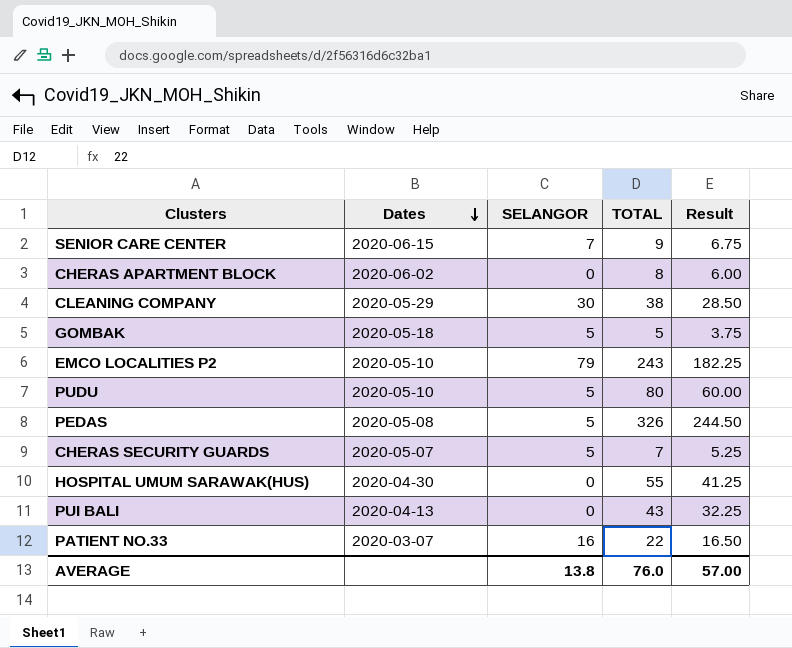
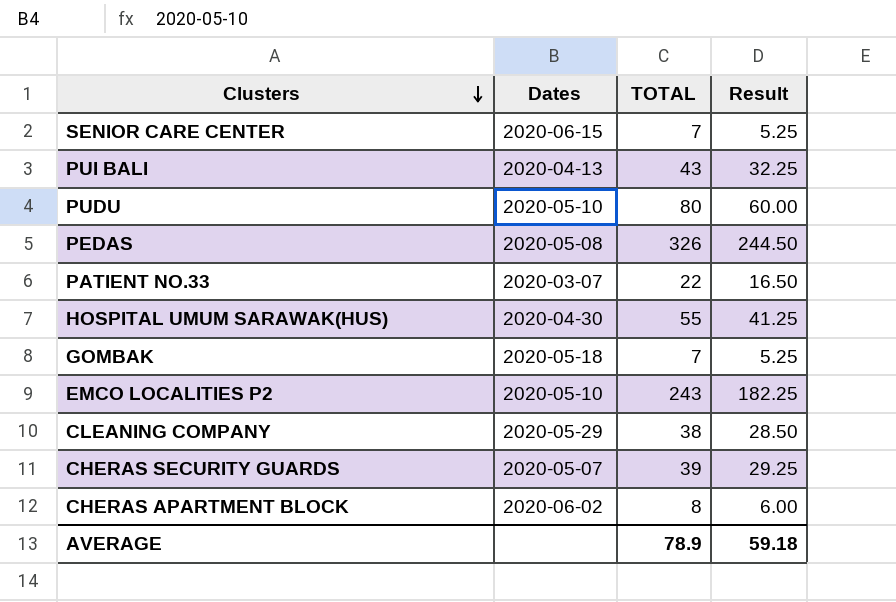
row order: Dates descending -> Clusters descending
column SELANGOR | position: 3 -> none
SENIOR CARE CENTER | TOTAL: 9 -> 7
SENIOR CARE CENTER | Result: 6.75 -> 5.25
GOMBAK | TOTAL: 5 -> 7
GOMBAK | Result: 3.75 -> 5.25
CHERAS SECURITY GUARDS | TOTAL: 7 -> 39
CHERAS SECURITY GUARDS | Result: 5.25 -> 29.25
AVERAGE | TOTAL: 76.0 -> 78.9
AVERAGE | Result: 57.00 -> 59.18

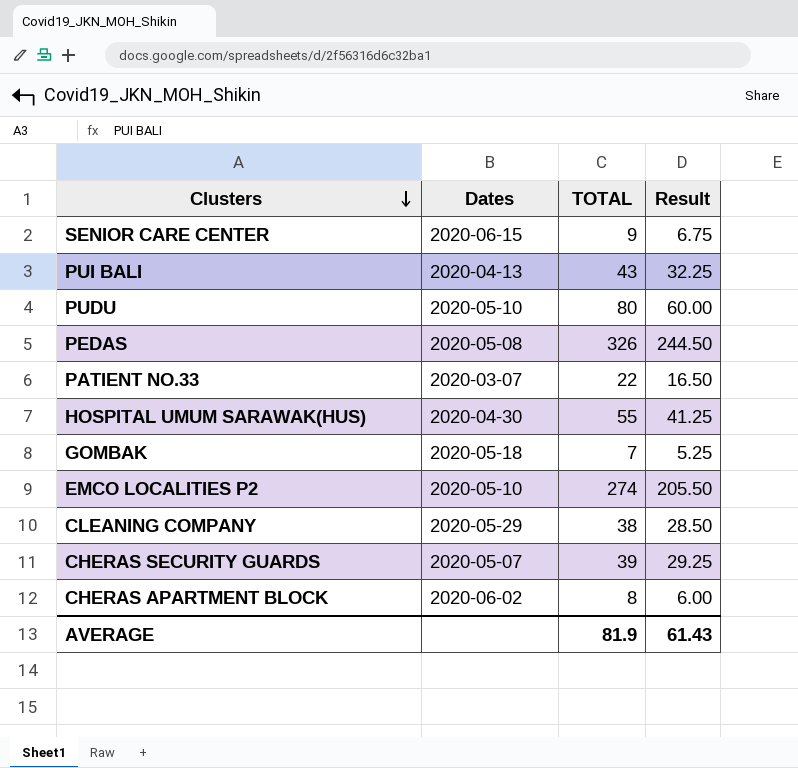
SENIOR CARE CENTER | TOTAL: 7 -> 9
SENIOR CARE CENTER | Result: 5.25 -> 6.75
EMCO LOCALITIES P2 | TOTAL: 243 -> 274
EMCO LOCALITIES P2 | Result: 182.25 -> 205.50
AVERAGE | TOTAL: 78.9 -> 81.9
AVERAGE | Result: 59.18 -> 61.43

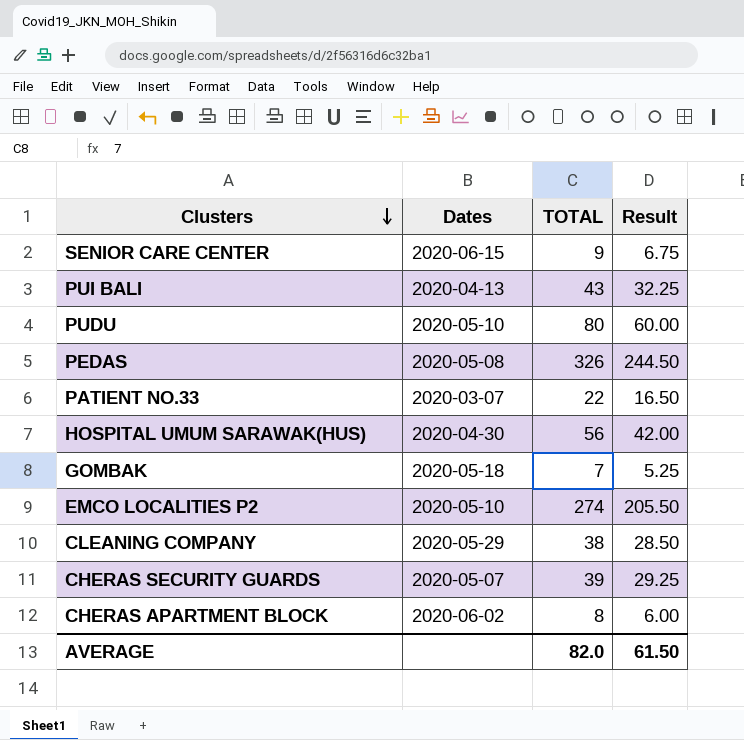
HOSPITAL UMUM SARAWAK(HUS) | TOTAL: 55 -> 56
HOSPITAL UMUM SARAWAK(HUS) | Result: 41.25 -> 42.00
AVERAGE | TOTAL: 81.9 -> 82.0
AVERAGE | Result: 61.43 -> 61.50

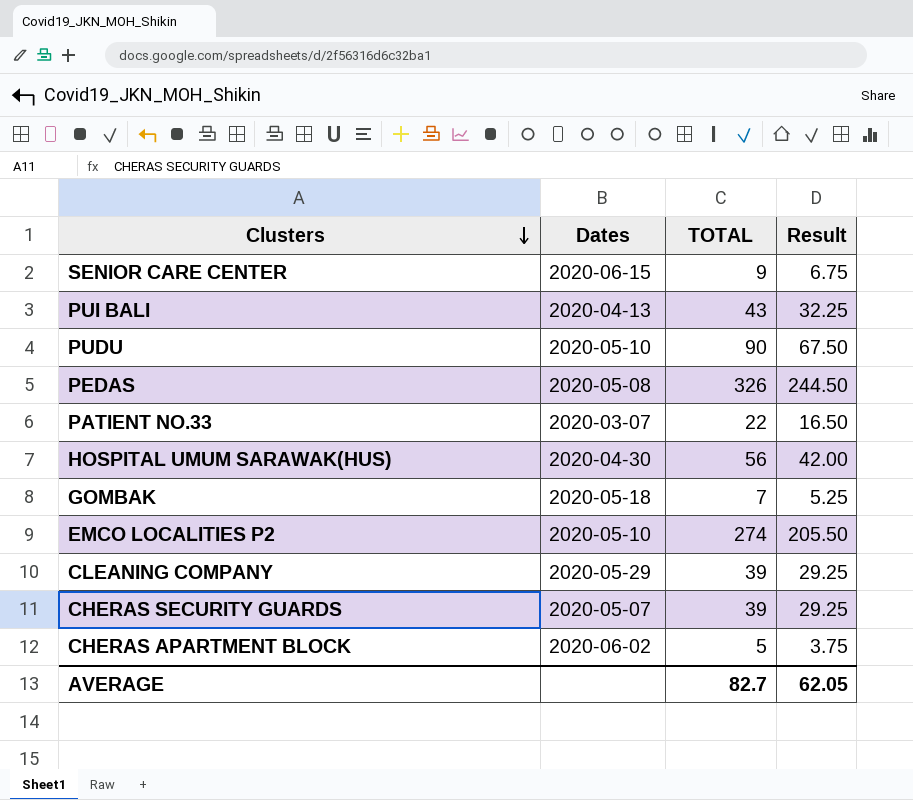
PUDU | TOTAL: 80 -> 90
PUDU | Result: 60.00 -> 67.50
CLEANING COMPANY | TOTAL: 38 -> 39
CLEANING COMPANY | Result: 28.50 -> 29.25
CHERAS APARTMENT BLOCK | TOTAL: 8 -> 5
CHERAS APARTMENT BLOCK | Result: 6.00 -> 3.75
AVERAGE | TOTAL: 82.0 -> 82.7
AVERAGE | Result: 61.50 -> 62.05

